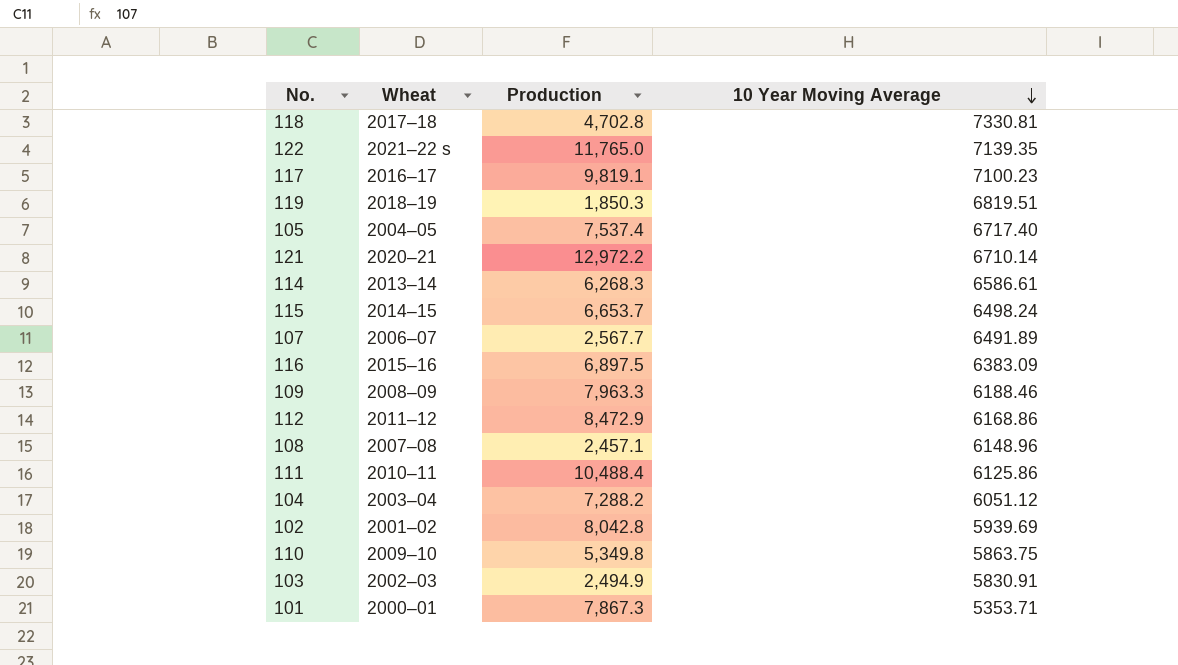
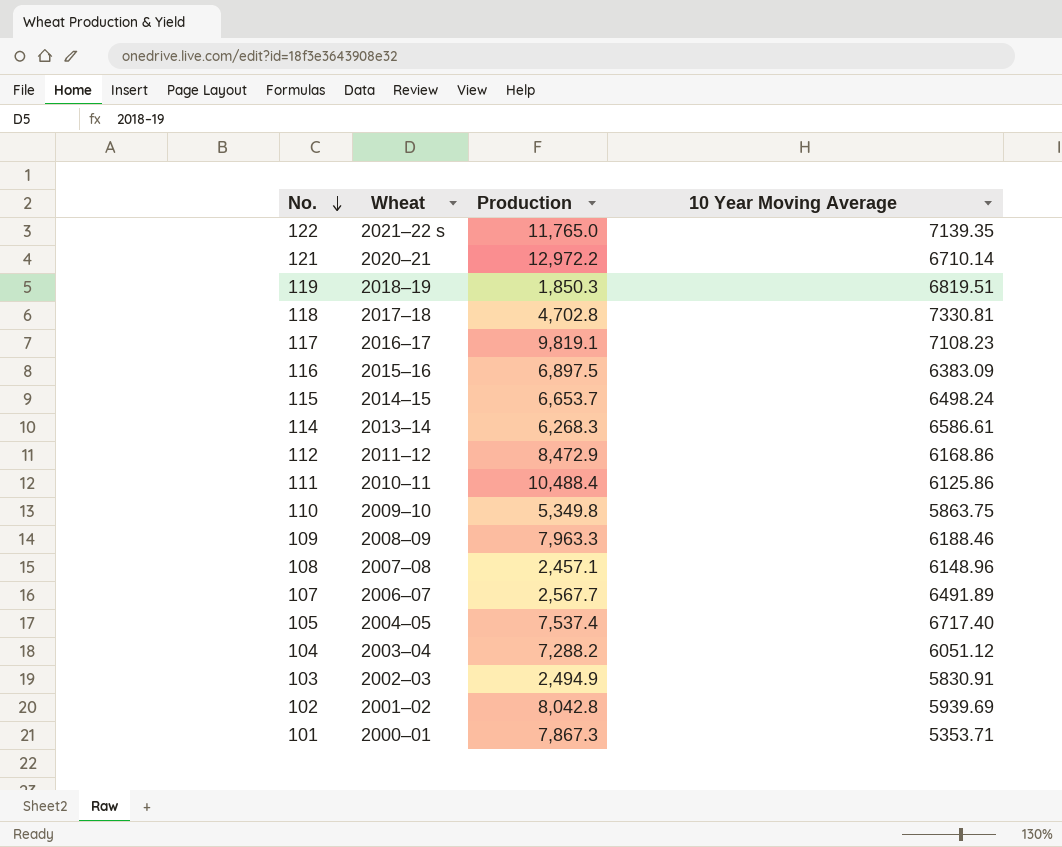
row order: 10 Year Moving Average descending -> No. descending
117 | 10 Year Moving Average: 7100.23 -> 7108.23

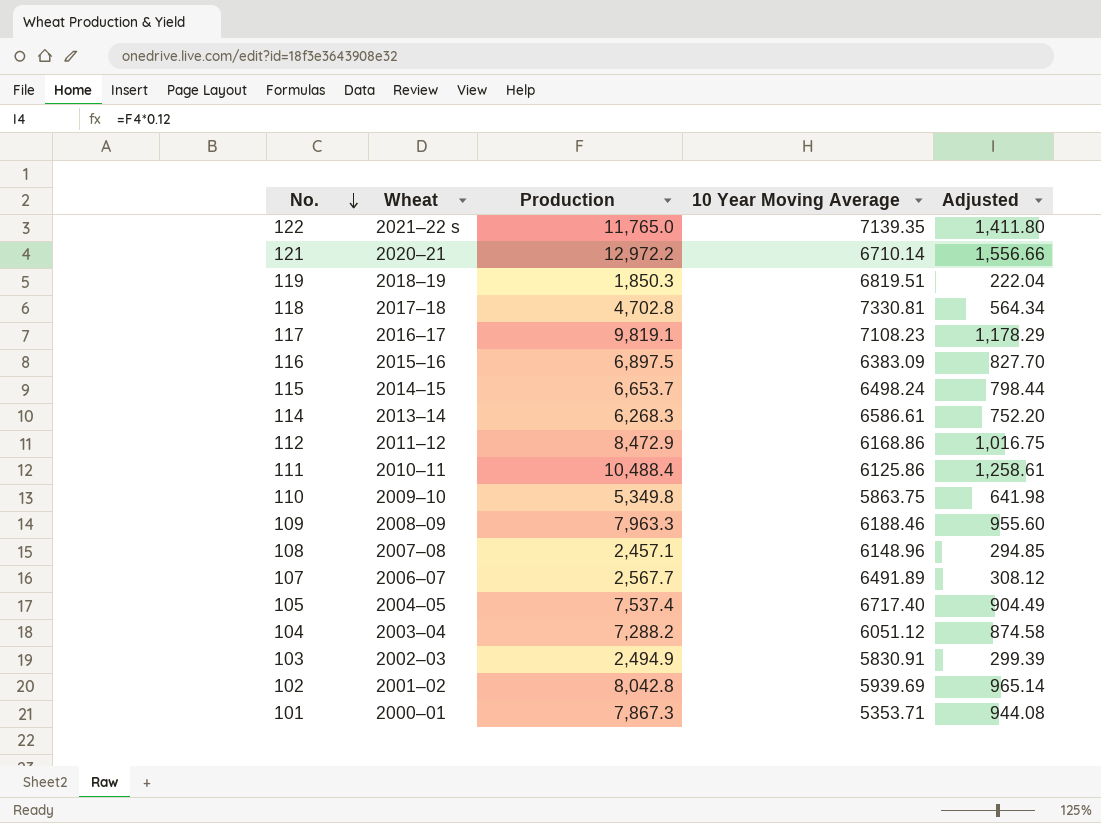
column Adjusted | formula: none -> [Production] * 0.12

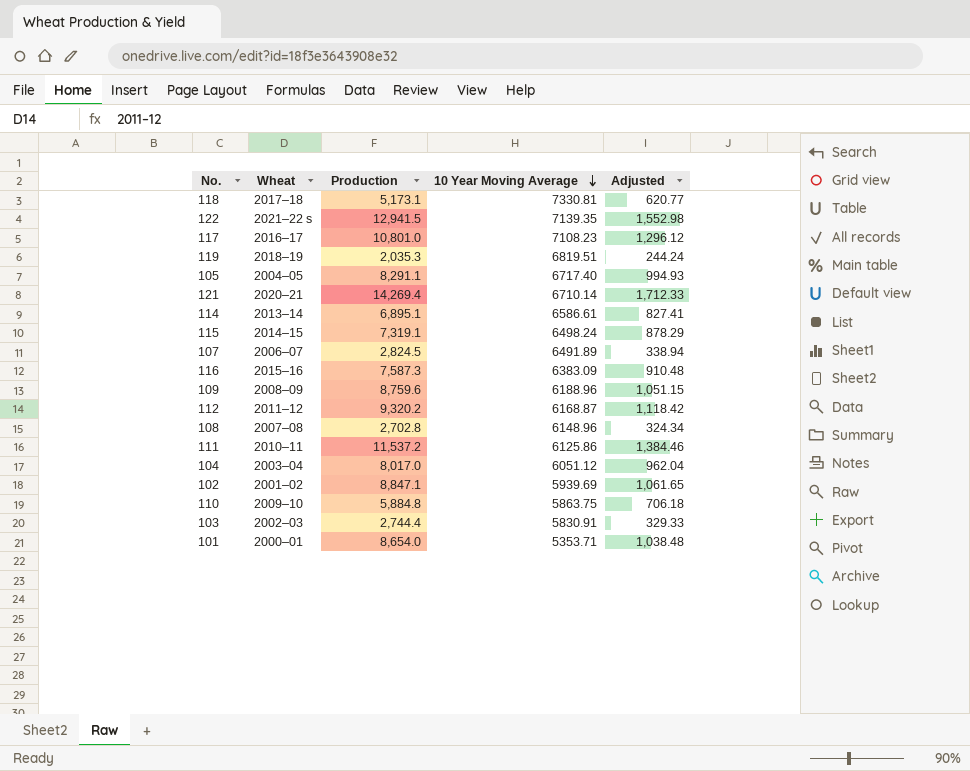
row order: No. descending -> 10 Year Moving Average descending
118 | Production: 4,702.8 -> 5,173.1
118 | Adjusted: 564.34 -> 620.77
122 | Production: 11,765.0 -> 12,941.5
122 | Adjusted: 1,411.80 -> 1,552.98
117 | Production: 9,819.1 -> 10,801.0
117 | Adjusted: 1,178.29 -> 1,296.12
119 | Production: 1,850.3 -> 2,035.3
119 | Adjusted: 222.04 -> 244.24
105 | Production: 7,537.4 -> 8,291.1
105 | Adjusted: 904.49 -> 994.93
121 | Production: 12,972.2 -> 14,269.4
121 | Adjusted: 1,556.66 -> 1,712.33
114 | Production: 6,268.3 -> 6,895.1
114 | Adjusted: 752.20 -> 827.41
115 | Production: 6,653.7 -> 7,319.1
115 | Adjusted: 798.44 -> 878.29
107 | Production: 2,567.7 -> 2,824.5
107 | Adjusted: 308.12 -> 338.94
116 | Production: 6,897.5 -> 7,587.3
116 | Adjusted: 827.70 -> 910.48
109 | Production: 7,963.3 -> 8,759.6
109 | 10 Year Moving Average: 6188.46 -> 6188.96
109 | Adjusted: 955.60 -> 1,051.15
112 | Production: 8,472.9 -> 9,320.2
112 | 10 Year Moving Average: 6168.86 -> 6168.87
112 | Adjusted: 1,016.75 -> 1,118.42
108 | Production: 2,457.1 -> 2,702.8
108 | Adjusted: 294.85 -> 324.34
111 | Production: 10,488.4 -> 11,537.2
111 | Adjusted: 1,258.61 -> 1,384.46
104 | Production: 7,288.2 -> 8,017.0
104 | Adjusted: 874.58 -> 962.04
102 | Production: 8,042.8 -> 8,847.1
102 | Adjusted: 965.14 -> 1,061.65
110 | Production: 5,349.8 -> 5,884.8
110 | Adjusted: 641.98 -> 706.18
103 | Production: 2,494.9 -> 2,744.4
103 | Adjusted: 299.39 -> 329.33
101 | Production: 7,867.3 -> 8,654.0
101 | Adjusted: 944.08 -> 1,038.48

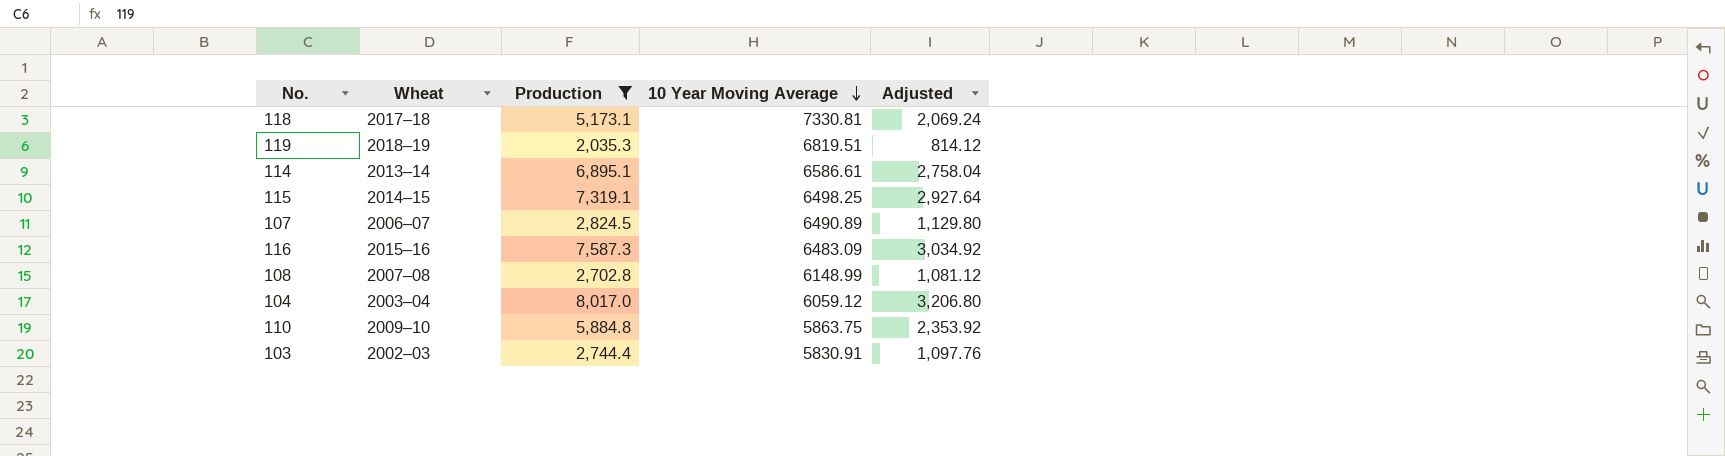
filter: none -> Production <= 8,017.0
column Adjusted | formula: [Production] * 0.12 -> [Production] * 0.4
115 | 10 Year Moving Average: 6498.24 -> 6498.25
107 | 10 Year Moving Average: 6491.89 -> 6490.89
116 | 10 Year Moving Average: 6383.09 -> 6483.09
108 | 10 Year Moving Average: 6148.96 -> 6148.99
104 | 10 Year Moving Average: 6051.12 -> 6059.12

